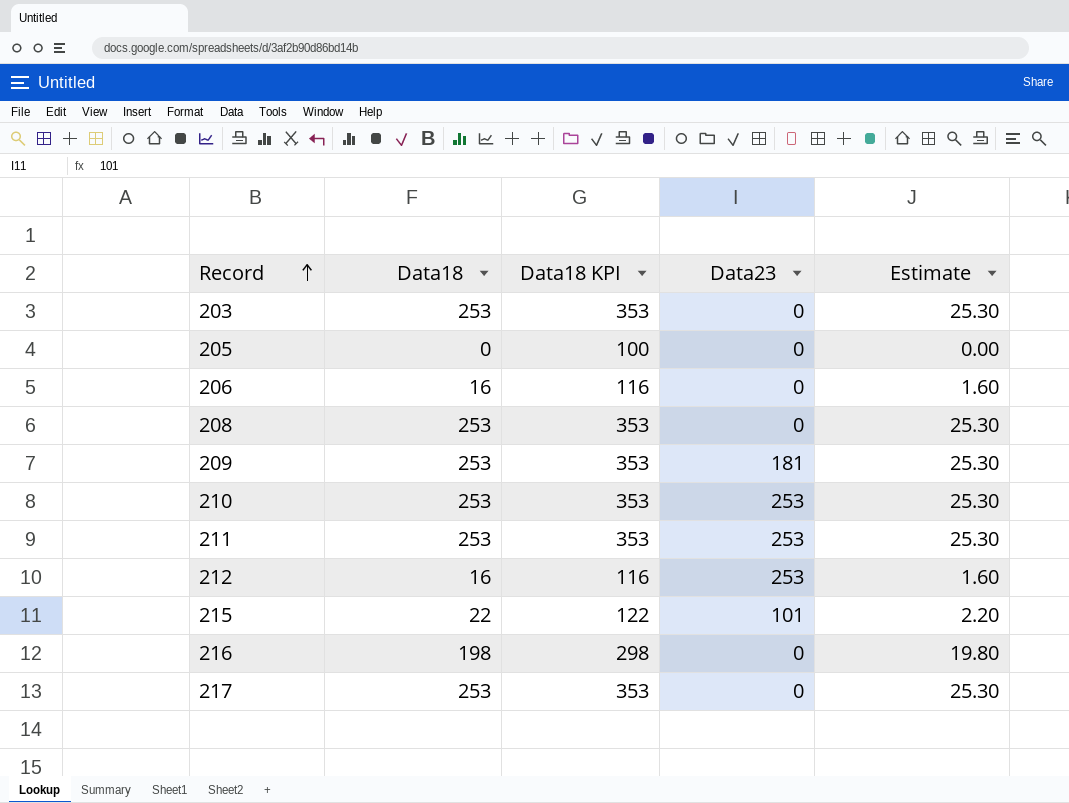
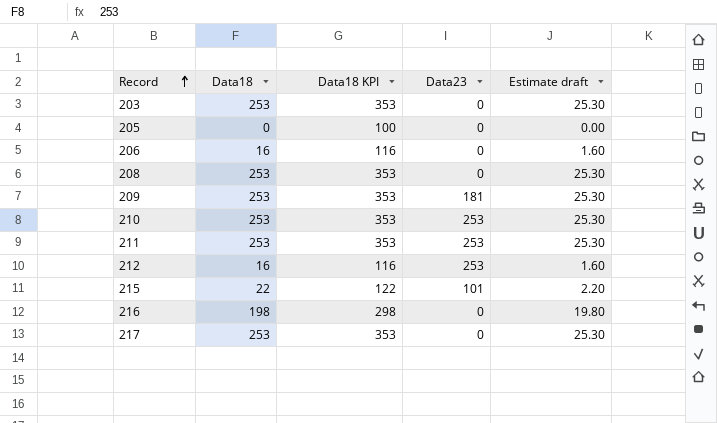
column name: Estimate -> Estimate draft

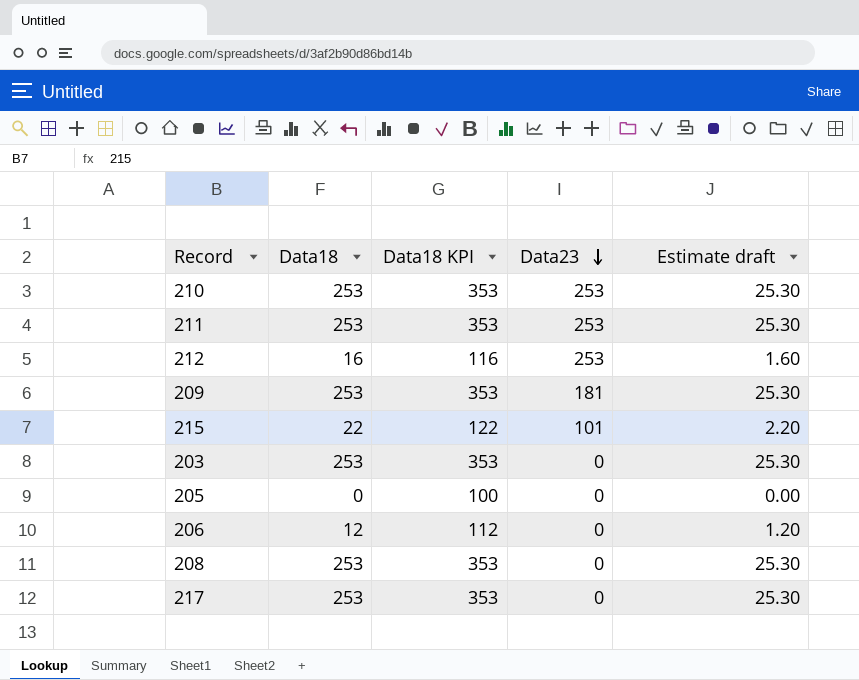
row order: Record ascending -> Data23 descending
row 216: 198 | 298 | 0 | 19.80 -> none
206 | Data18: 16 -> 12
206 | Data18 KPI: 116 -> 112
206 | Estimate draft: 1.60 -> 1.20

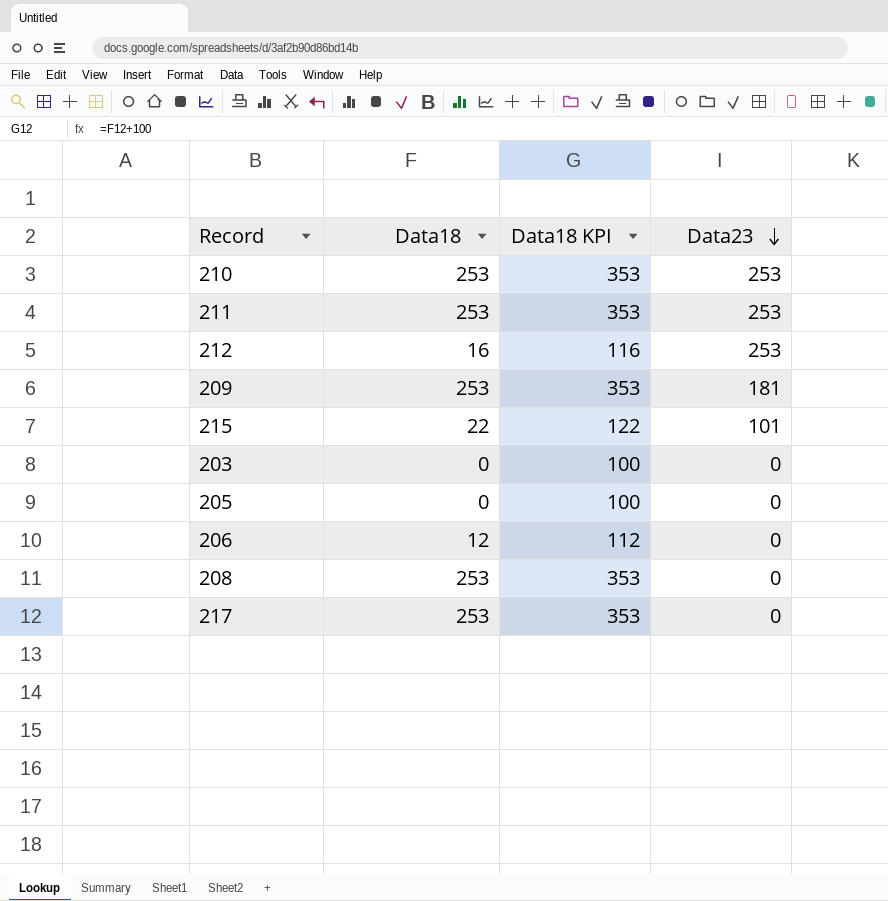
column Estimate draft | formula: [Data18] * 0.1 -> none
203 | Data18: 253 -> 0
203 | Data18 KPI: 353 -> 100

